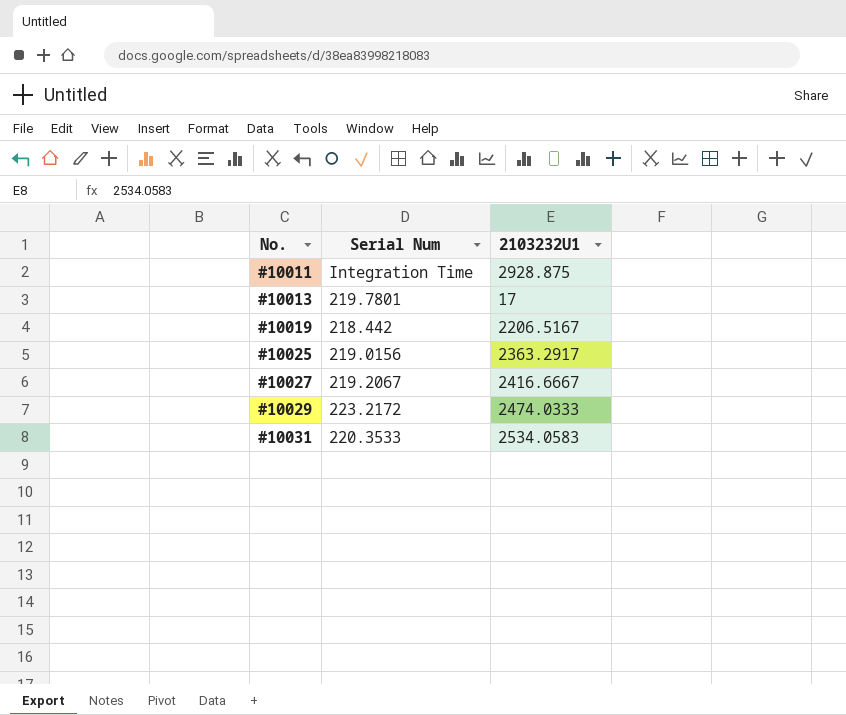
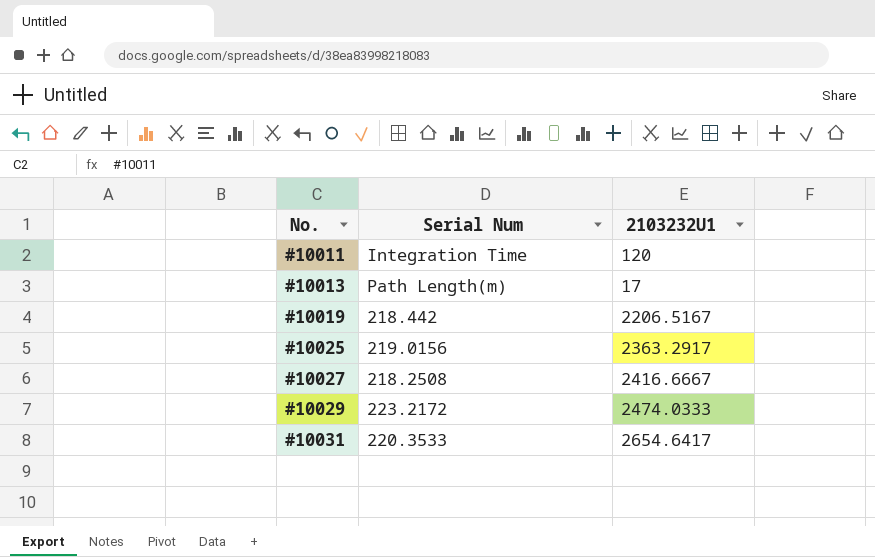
#10011 | 2103232U1: 2928.875 -> 120
#10013 | Serial Num: 219.7801 -> Path Length(m)
#10027 | Serial Num: 219.2067 -> 218.2508
#10031 | 2103232U1: 2534.0583 -> 2654.6417

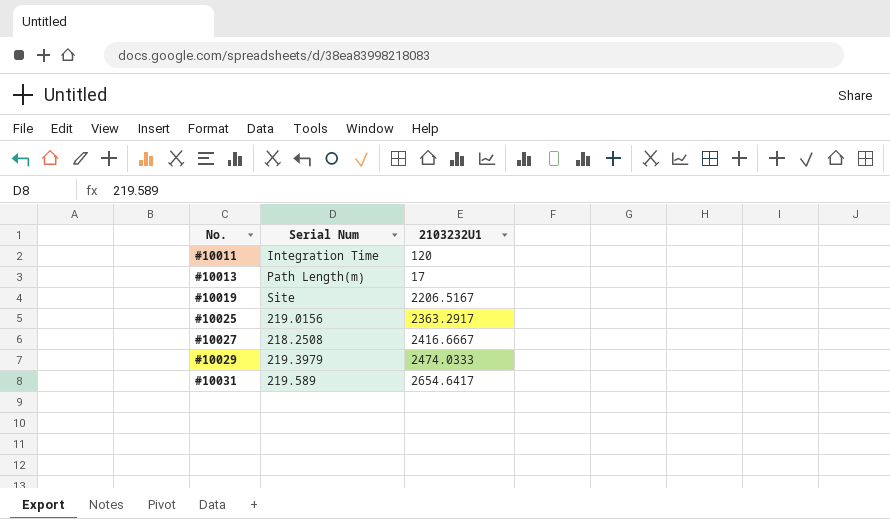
#10019 | Serial Num: 218.442 -> Site
#10029 | Serial Num: 223.2172 -> 219.3979
#10031 | Serial Num: 220.3533 -> 219.589

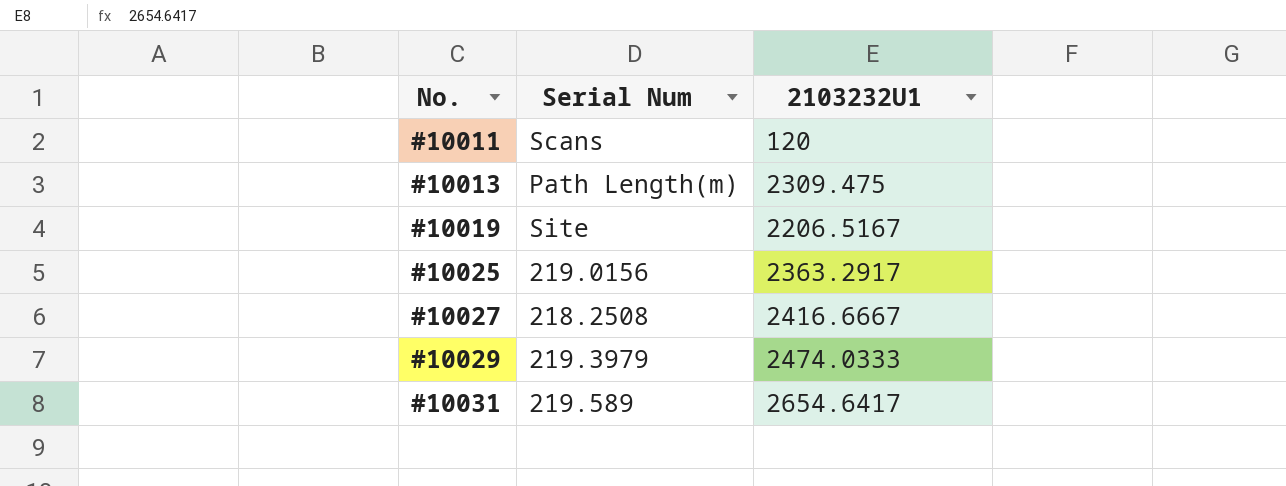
#10011 | Serial Num: Integration Time -> Scans
#10013 | 2103232U1: 17 -> 2309.475

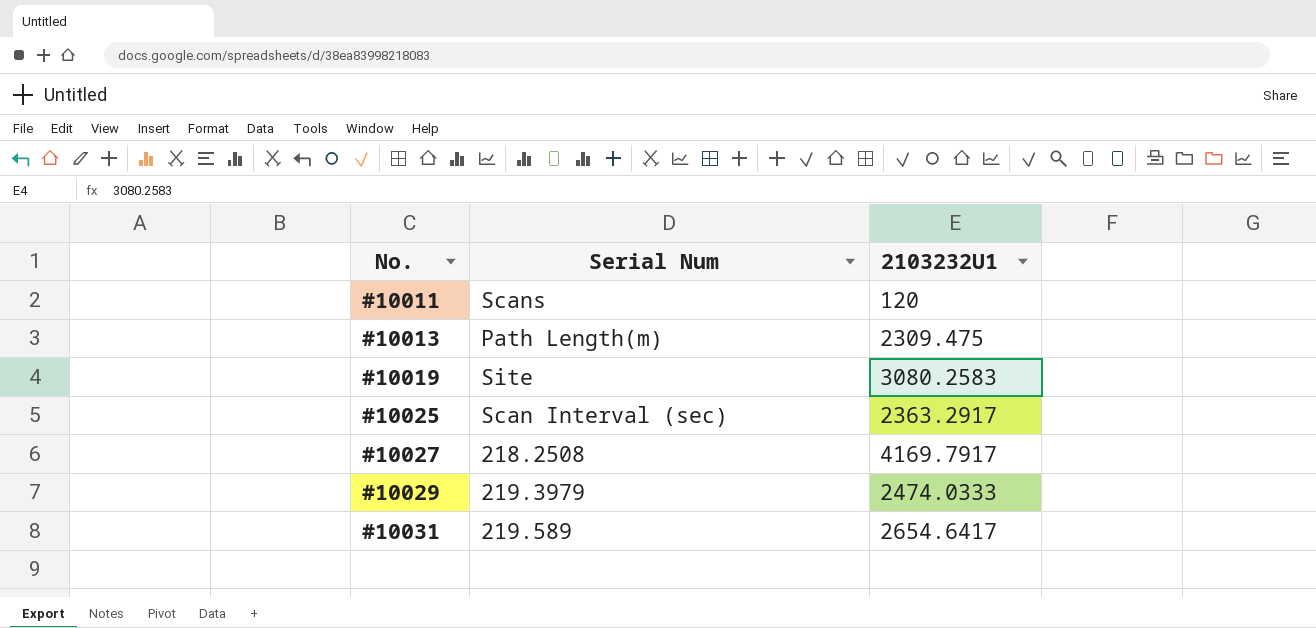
#10019 | 2103232U1: 2206.5167 -> 3080.2583
#10025 | Serial Num: 219.0156 -> Scan Interval (sec)
#10027 | 2103232U1: 2416.6667 -> 4169.7917

